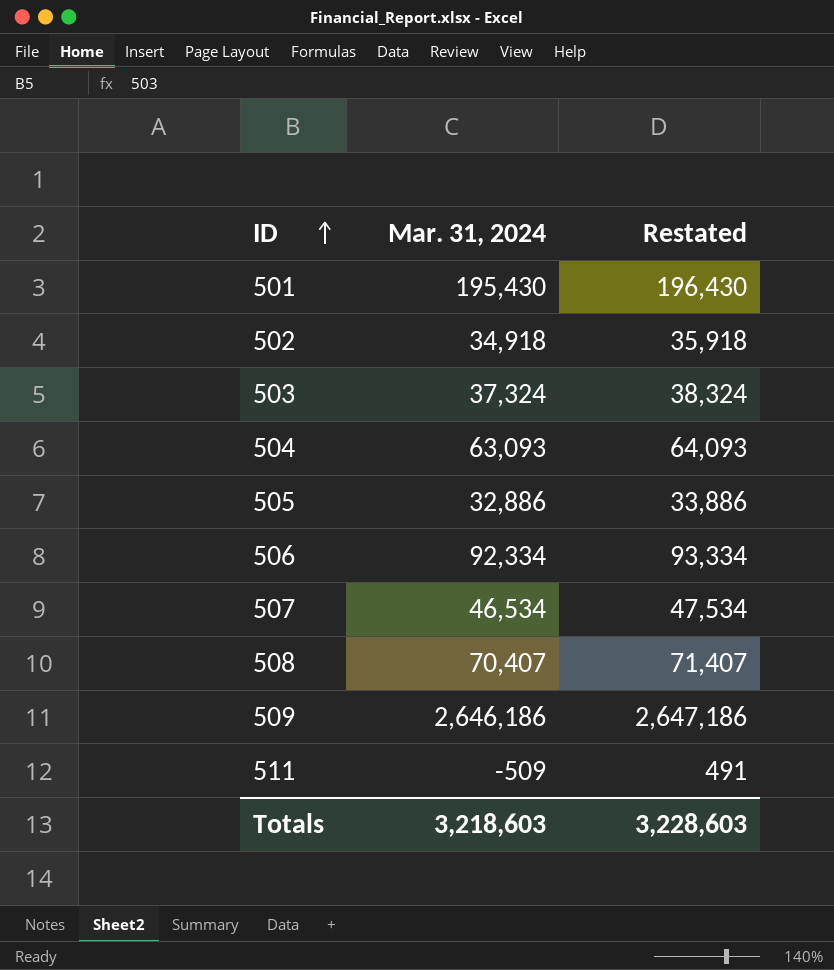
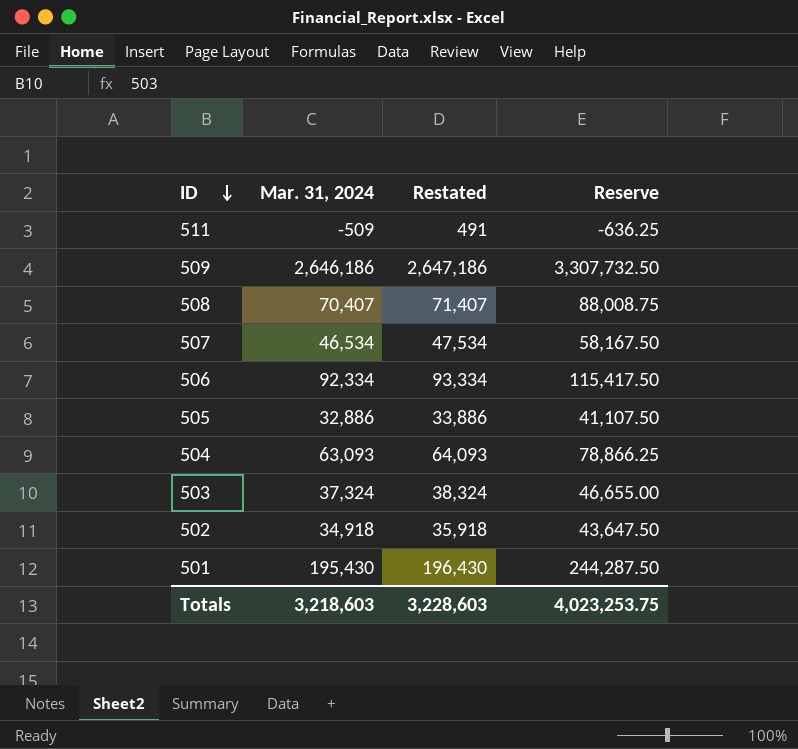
row order: ID ascending -> ID descending
column Reserve | formula: none -> [Mar. 31, 2024] * 1.25

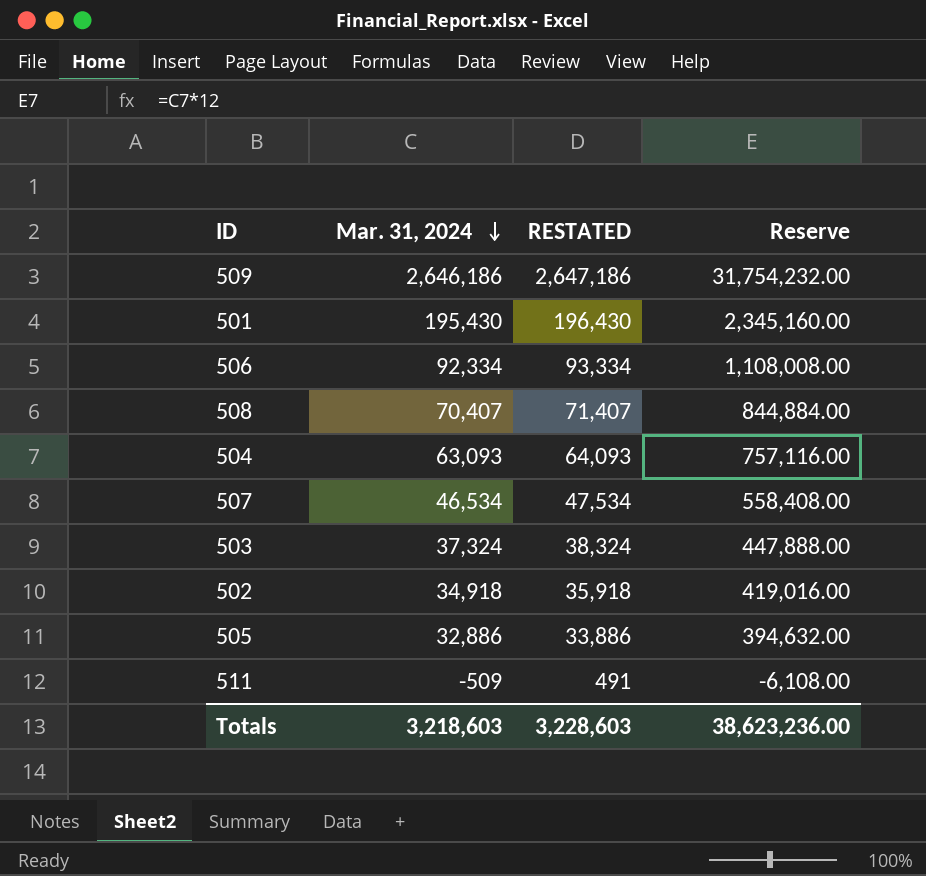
row order: ID descending -> Mar. 31, 2024 descending
column name: Restated -> RESTATED
column Reserve | formula: [Mar. 31, 2024] * 1.25 -> [Mar. 31, 2024] * 12
Totals | Reserve: 4,023,253.75 -> 38,623,236.00

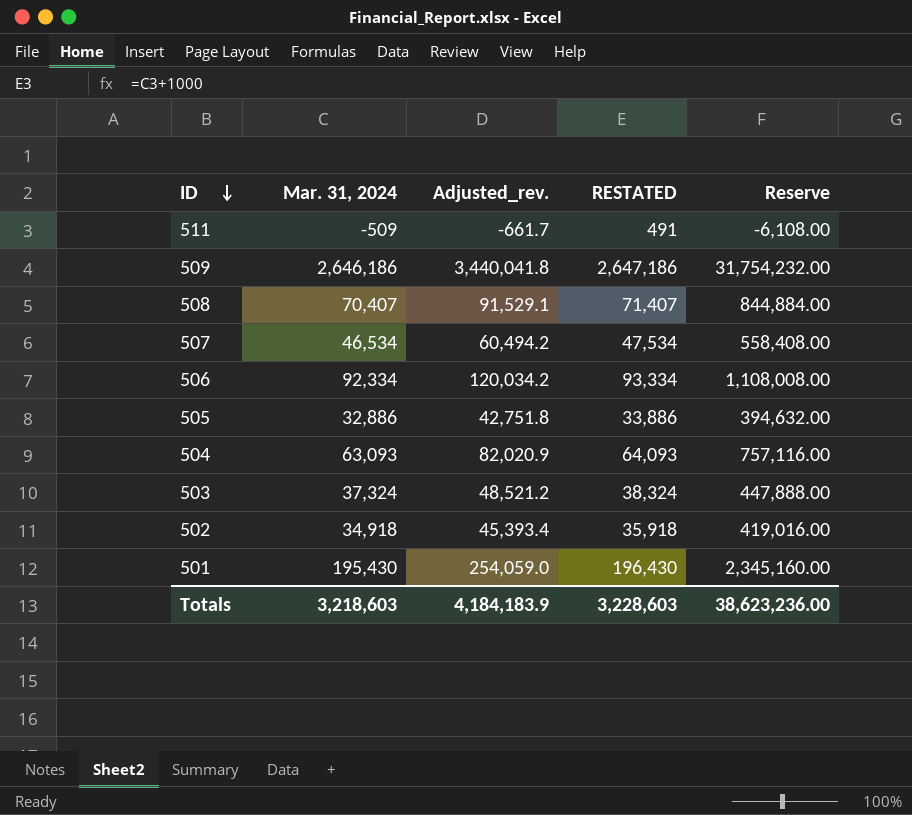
row order: Mar. 31, 2024 descending -> ID descending
column Adjusted_rev. | formula: none -> [Mar. 31, 2024] * 1.3

